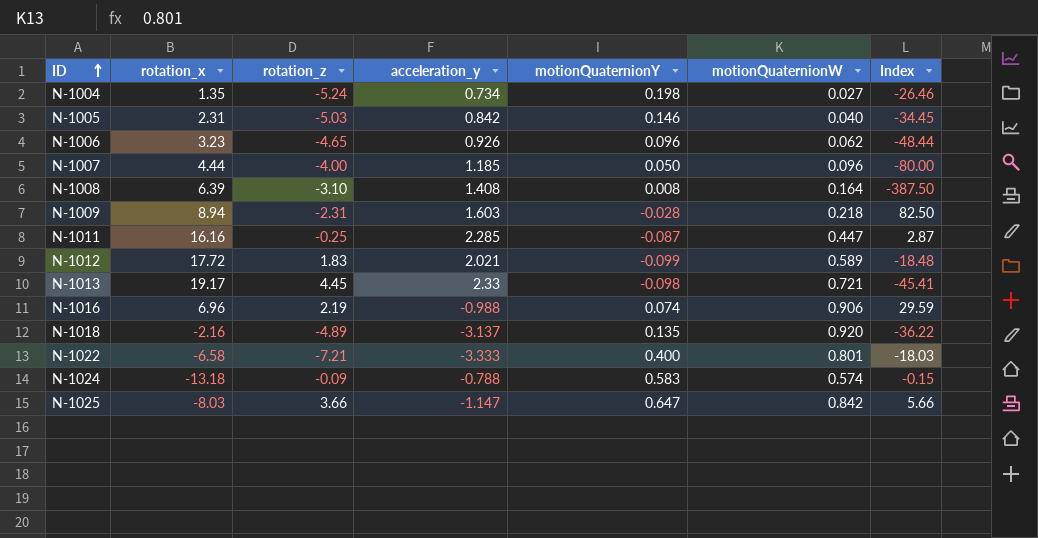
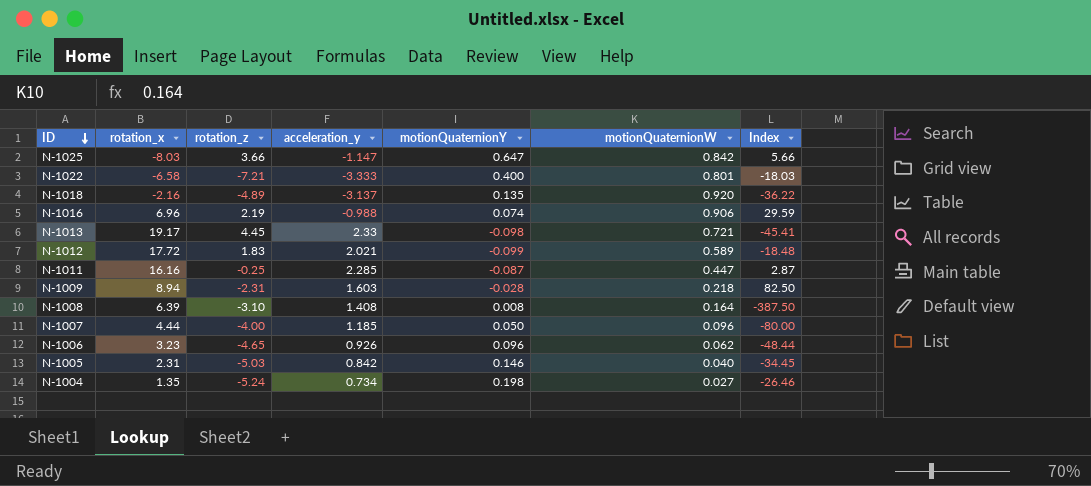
row order: ID ascending -> ID descending
row N-1024: -13.18 | -0.09 | -0.788 | 0.583 | 0.574 | -0.15 -> none

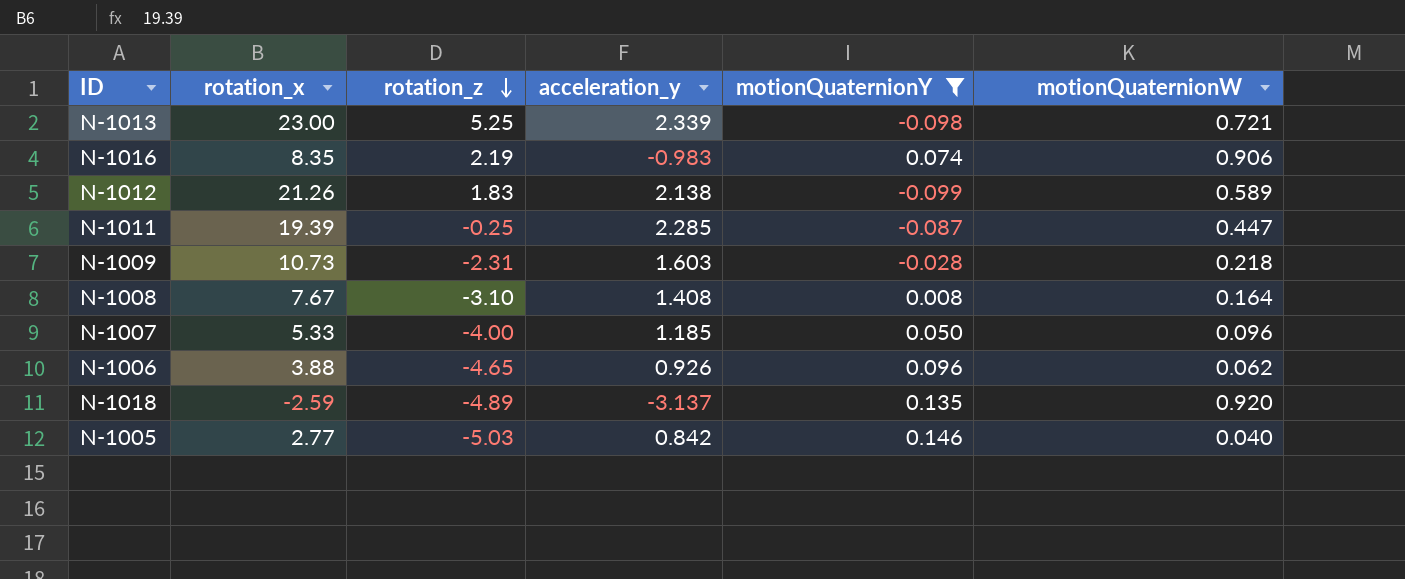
filter: none -> motionQuaternionY <= 0.146
row order: ID descending -> rotation_z descending
column Index | formula: [rotation_z] / [motionQuaternionY] -> none
N-1013 | rotation_x: 19.17 -> 23.00
N-1013 | rotation_z: 4.45 -> 5.25
N-1013 | acceleration_y: 2.33 -> 2.339
N-1016 | rotation_x: 6.96 -> 8.35
N-1016 | acceleration_y: -0.988 -> -0.983
N-1012 | rotation_x: 17.72 -> 21.26
N-1012 | acceleration_y: 2.021 -> 2.138
N-1011 | rotation_x: 16.16 -> 19.39
N-1009 | rotation_x: 8.94 -> 10.73
N-1008 | rotation_x: 6.39 -> 7.67
N-1007 | rotation_x: 4.44 -> 5.33
N-1006 | rotation_x: 3.23 -> 3.88
N-1018 | rotation_x: -2.16 -> -2.59
N-1005 | rotation_x: 2.31 -> 2.77

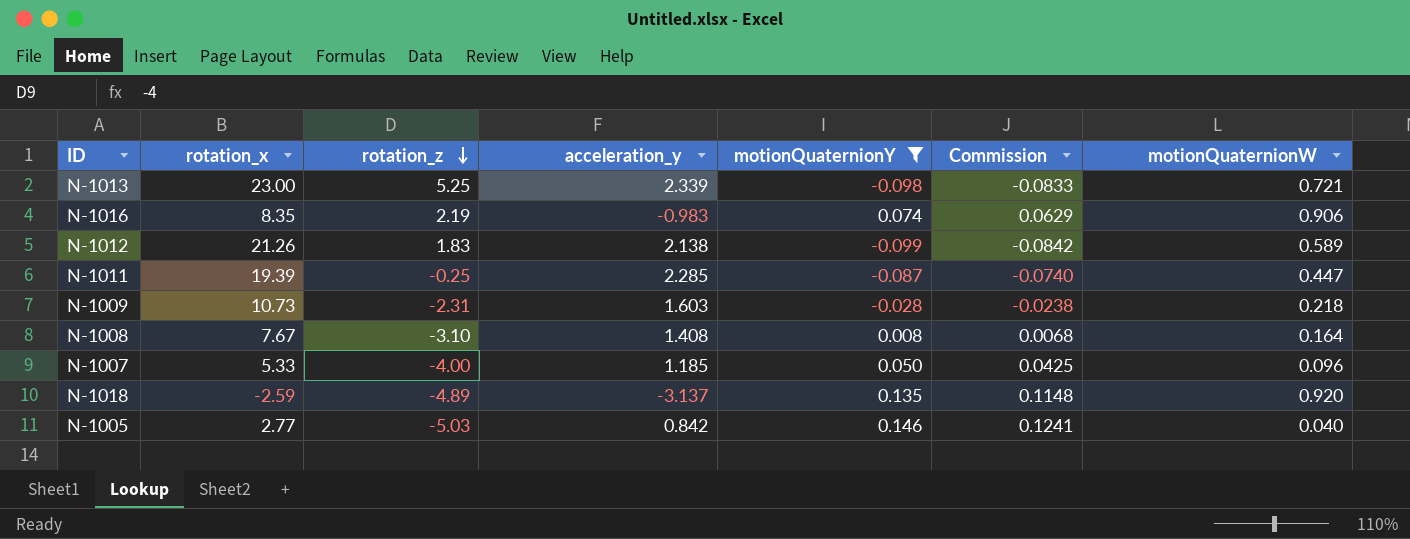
column Commission | formula: none -> [motionQuaternionY] * 0.85
row N-1006: 3.88 | -4.65 | 0.926 | 0.096 | 0.062 -> none

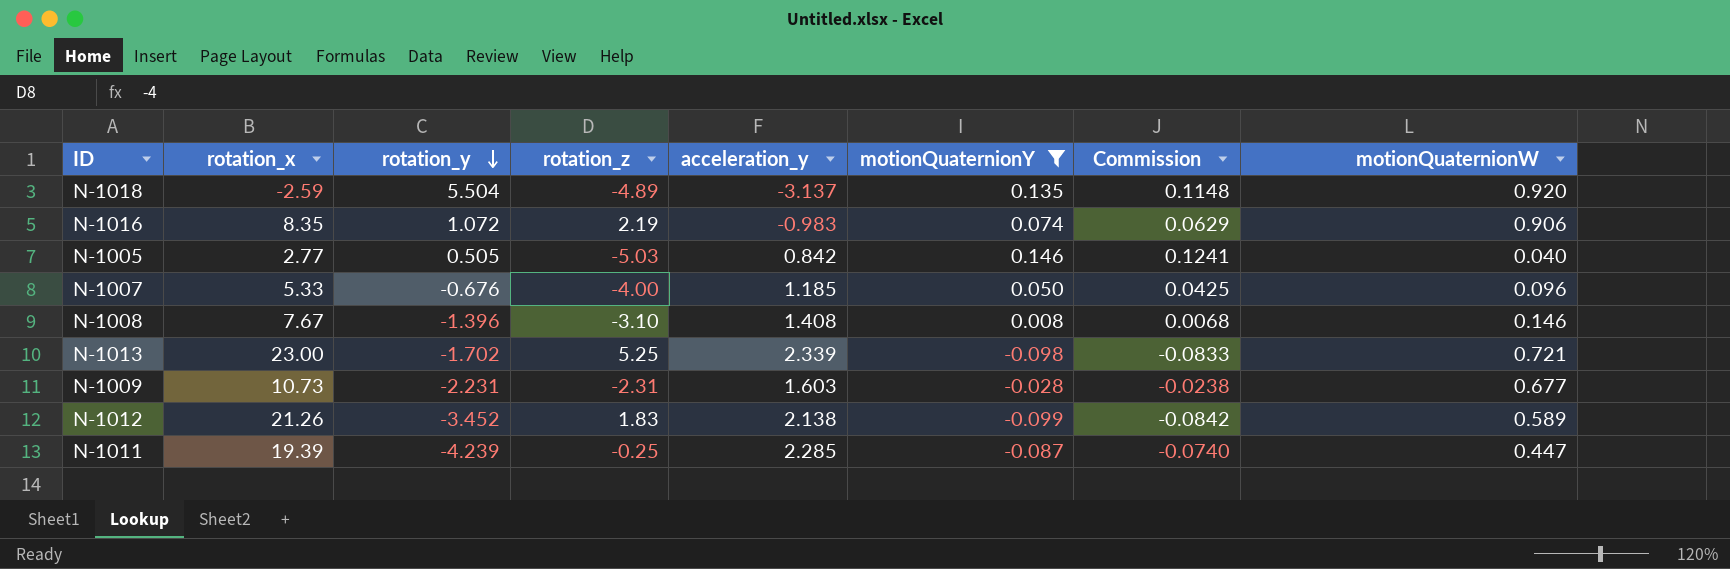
row order: rotation_z descending -> rotation_y descending
column rotation_y | position: none -> 3
N-1008 | motionQuaternionW: 0.164 -> 0.146
N-1009 | motionQuaternionW: 0.218 -> 0.677

